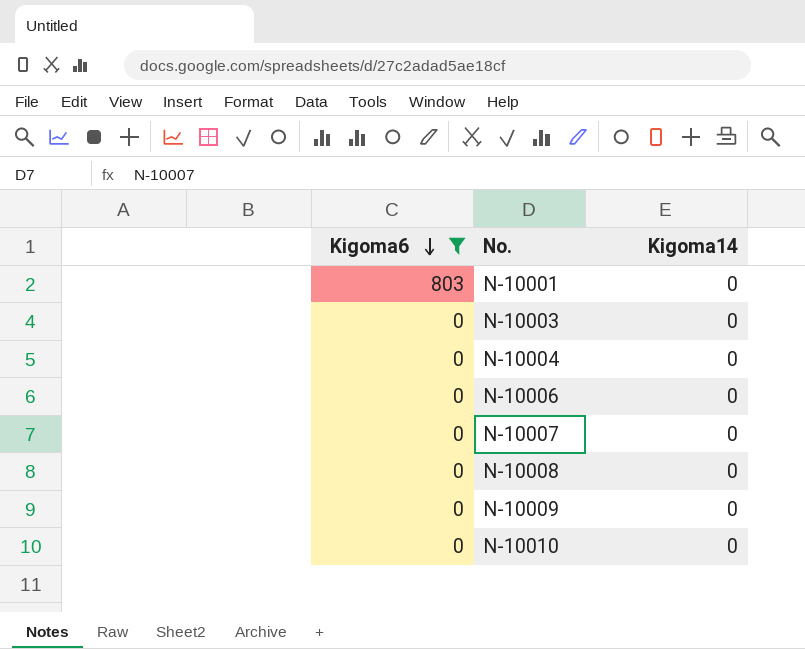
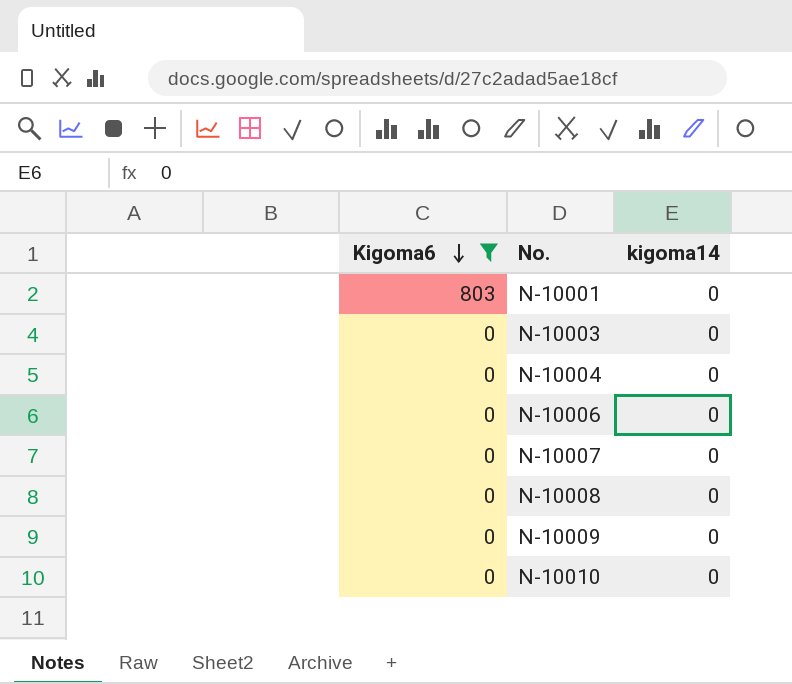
column name: Kigoma14 -> kigoma14

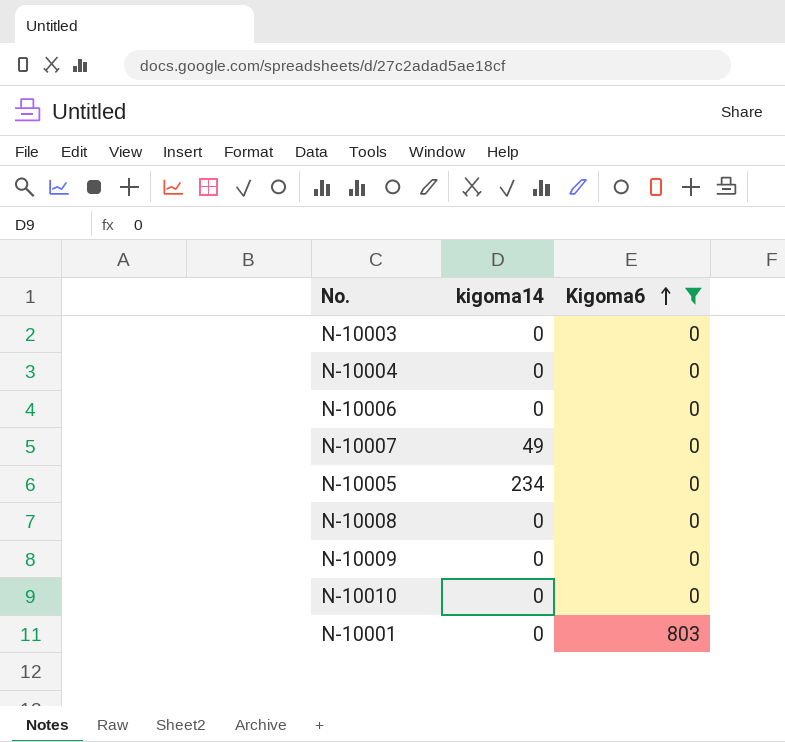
row order: Kigoma6 descending -> Kigoma6 ascending
column Kigoma6 | position: 1 -> 3
N-10007 | kigoma14: 0 -> 49
row N-10005: none -> 234 | 0

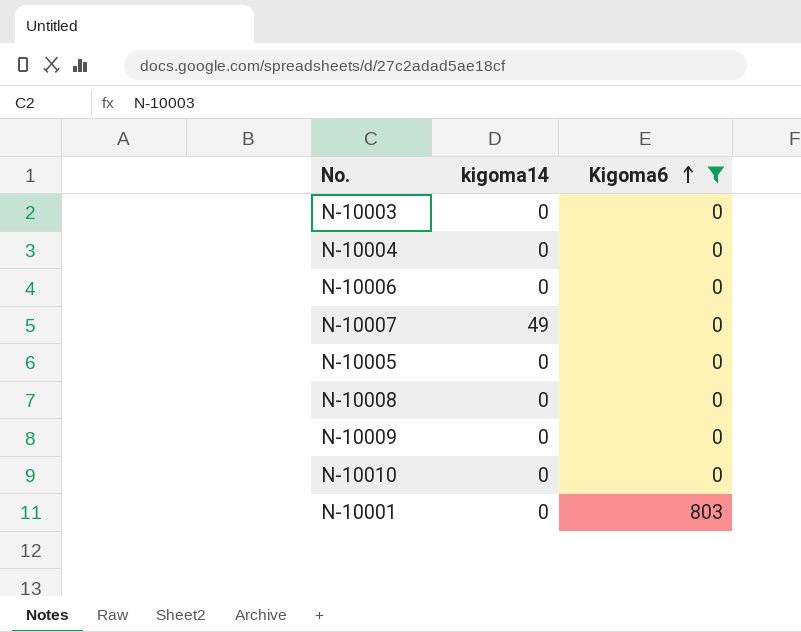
N-10005 | kigoma14: 234 -> 0

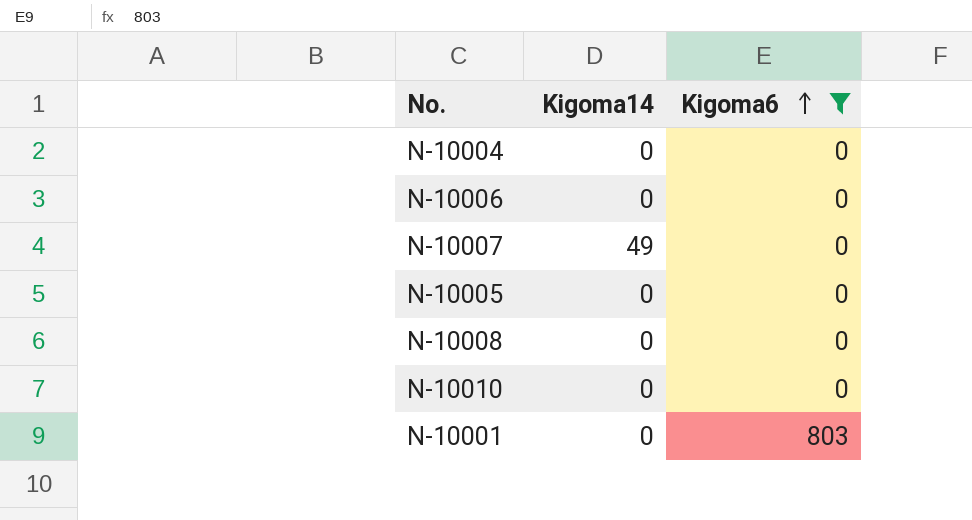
column name: kigoma14 -> Kigoma14
row N-10003: 0 | 0 -> none
row N-10009: 0 | 0 -> none

